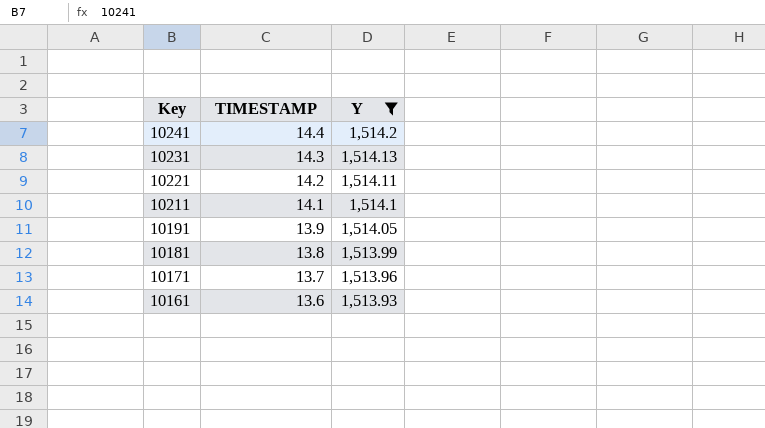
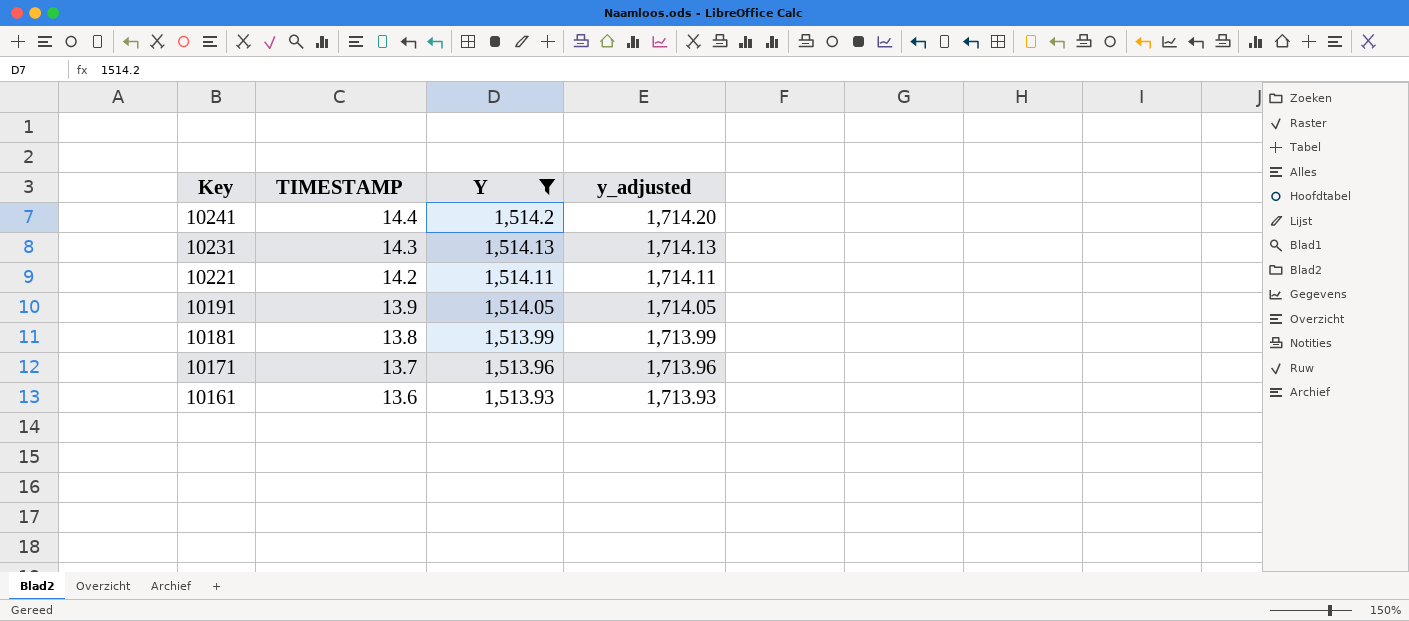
column y_adjusted | formula: none -> [Y] + 200
row 10211: 14.1 | 1,514.1 -> none

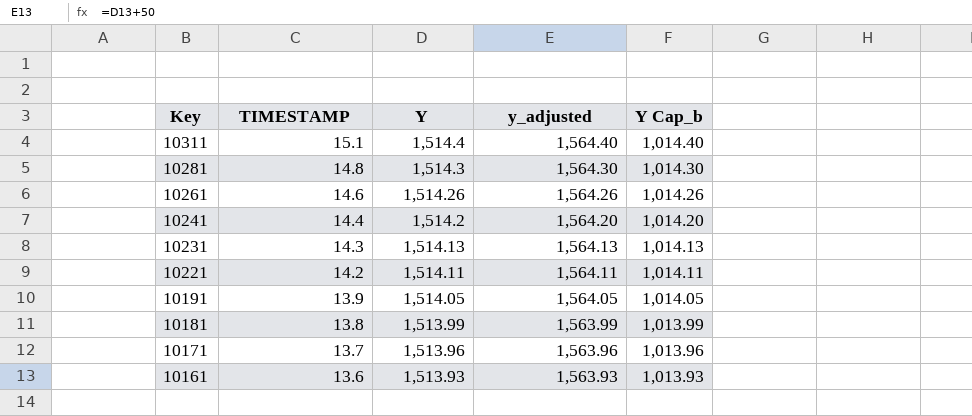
filter: Y <= 1,514.2 -> none
column y_adjusted | formula: [Y] + 200 -> [Y] + 50
column Y Cap_b | formula: none -> [Y] - 500

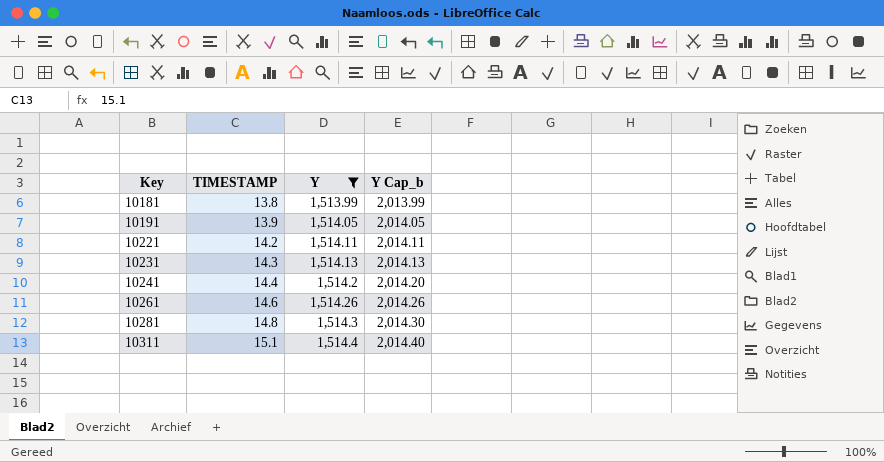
filter: none -> Y >= 1,513.99
row order: Key descending -> Key ascending
column y_adjusted | formula: [Y] + 50 -> none
column Y Cap_b | formula: [Y] - 500 -> [Y] + 500

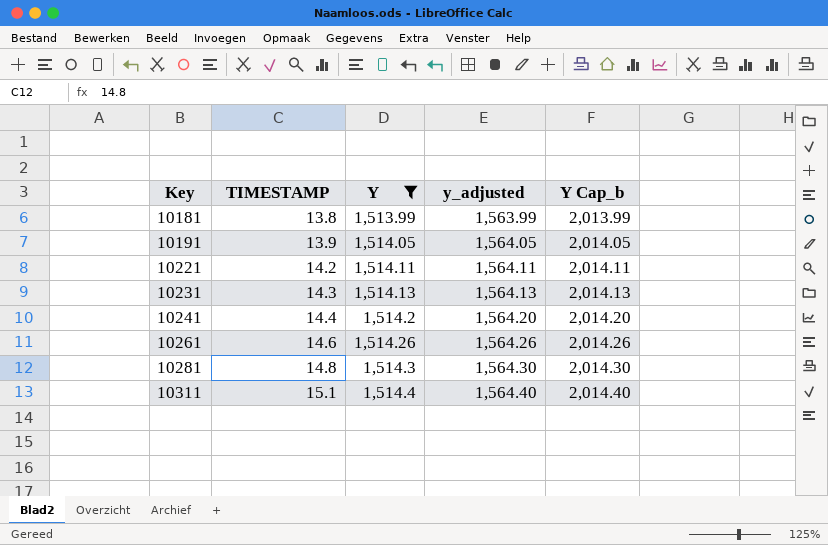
column y_adjusted | formula: none -> [Y] + 50

